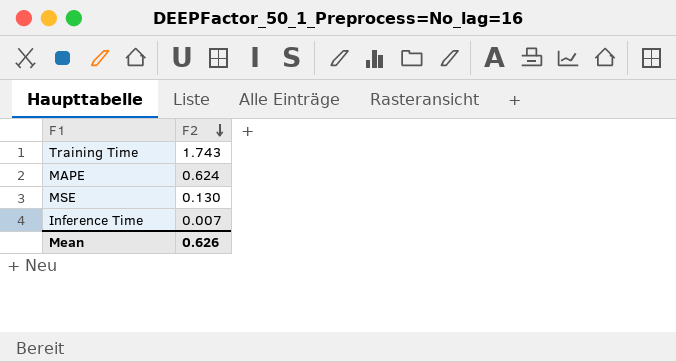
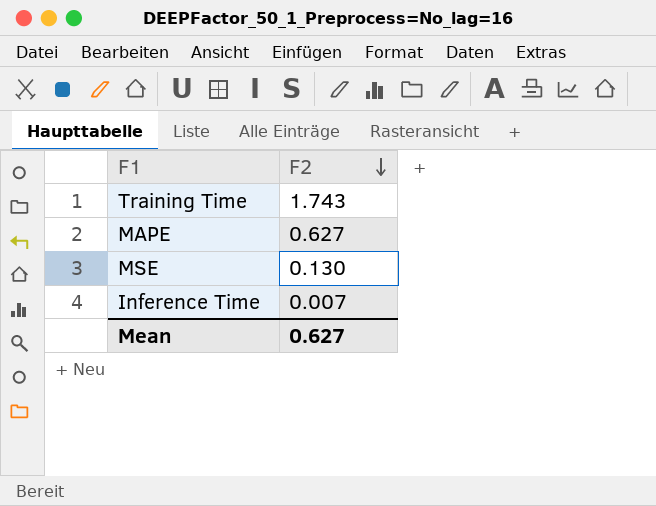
MAPE | F2: 0.624 -> 0.627
Mean | F2: 0.626 -> 0.627

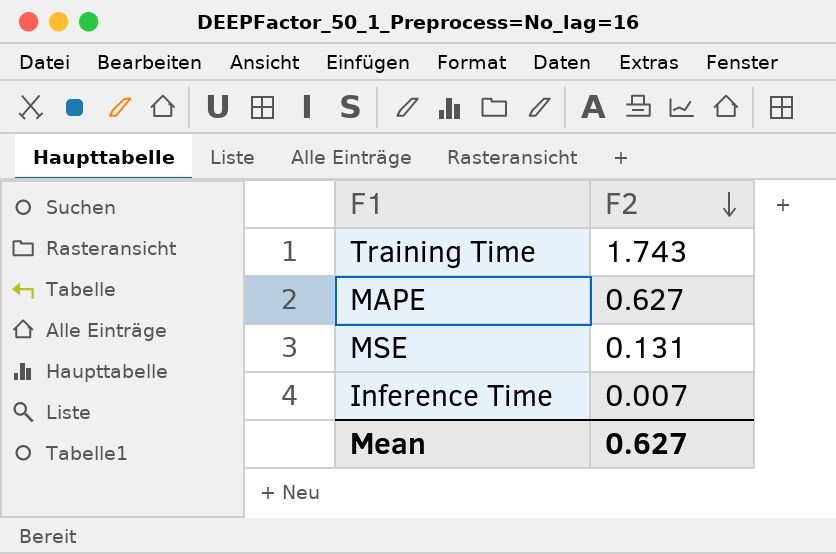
MSE | F2: 0.130 -> 0.131

